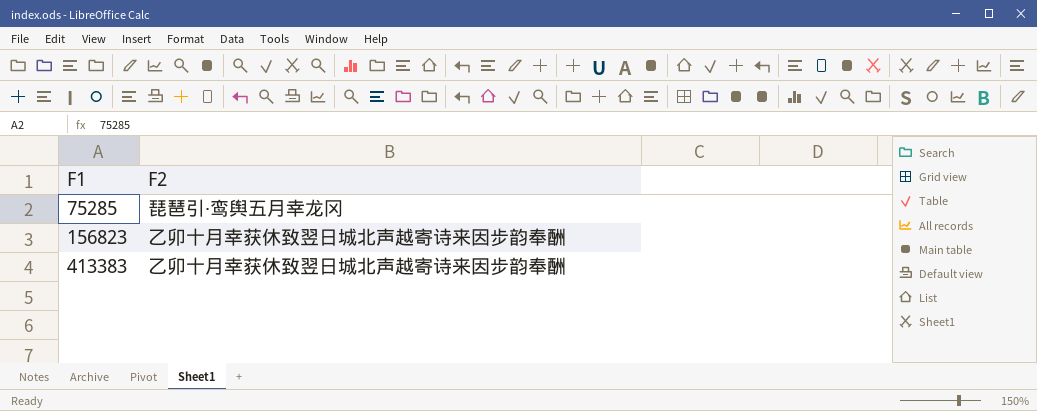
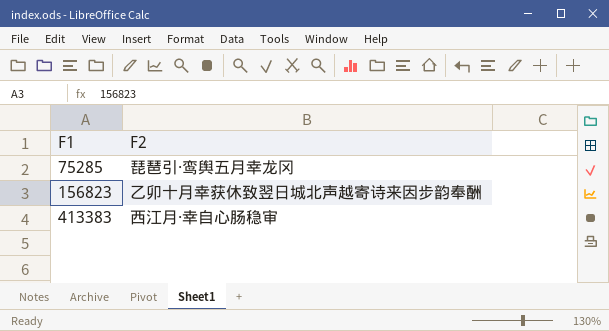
413383 | F2: 乙卯十月幸获休致翌日城北声越寄诗来因步韵奉酬 -> 西江月·幸自心肠稳审

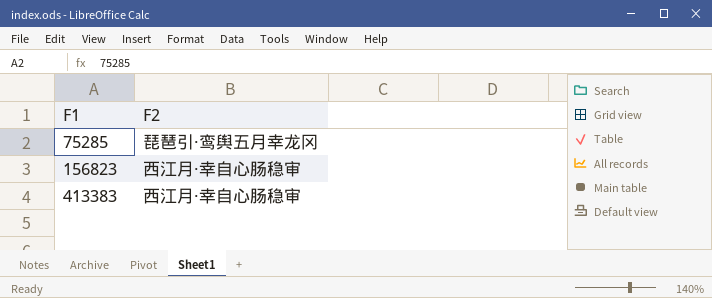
156823 | F2: 乙卯十月幸获休致翌日城北声越寄诗来因步韵奉酬 -> 西江月·幸自心肠稳审

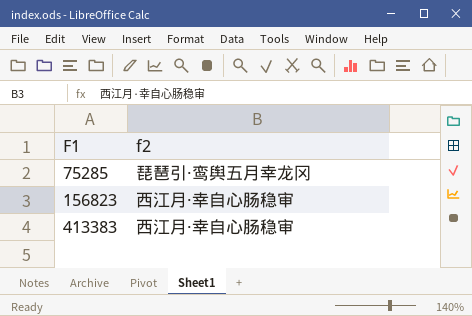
column name: F2 -> f2

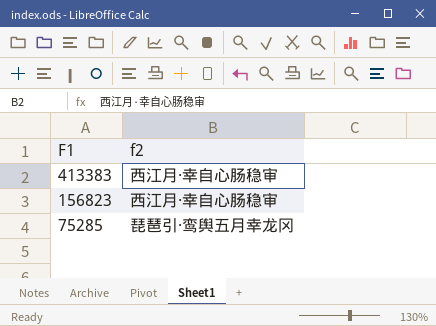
row order: F1 ascending -> F1 descending

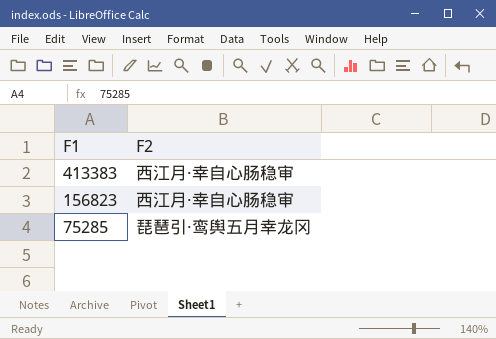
column name: f2 -> F2

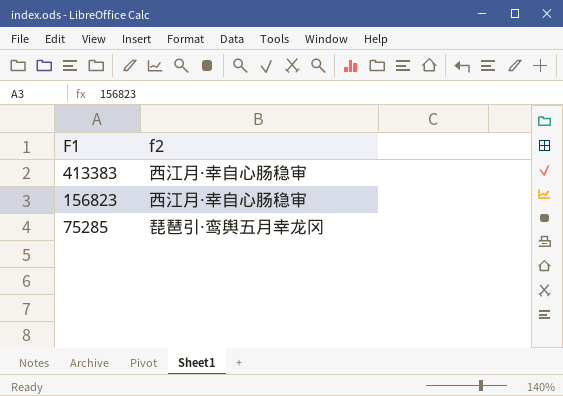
column name: F2 -> f2

